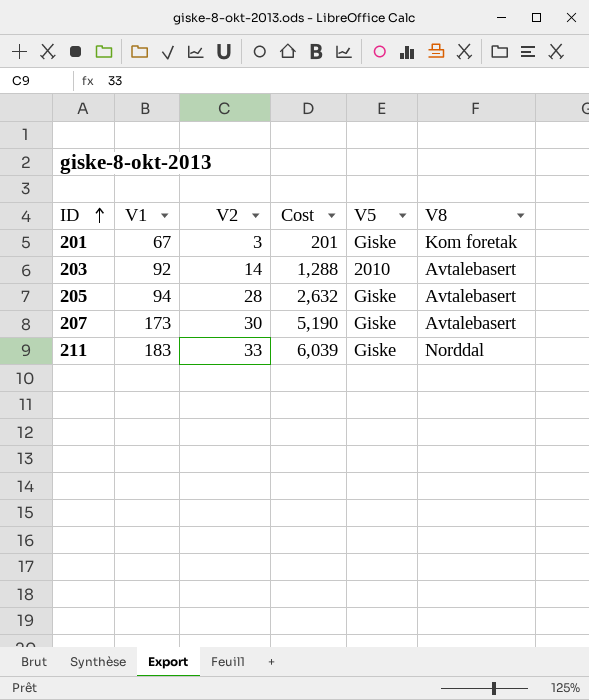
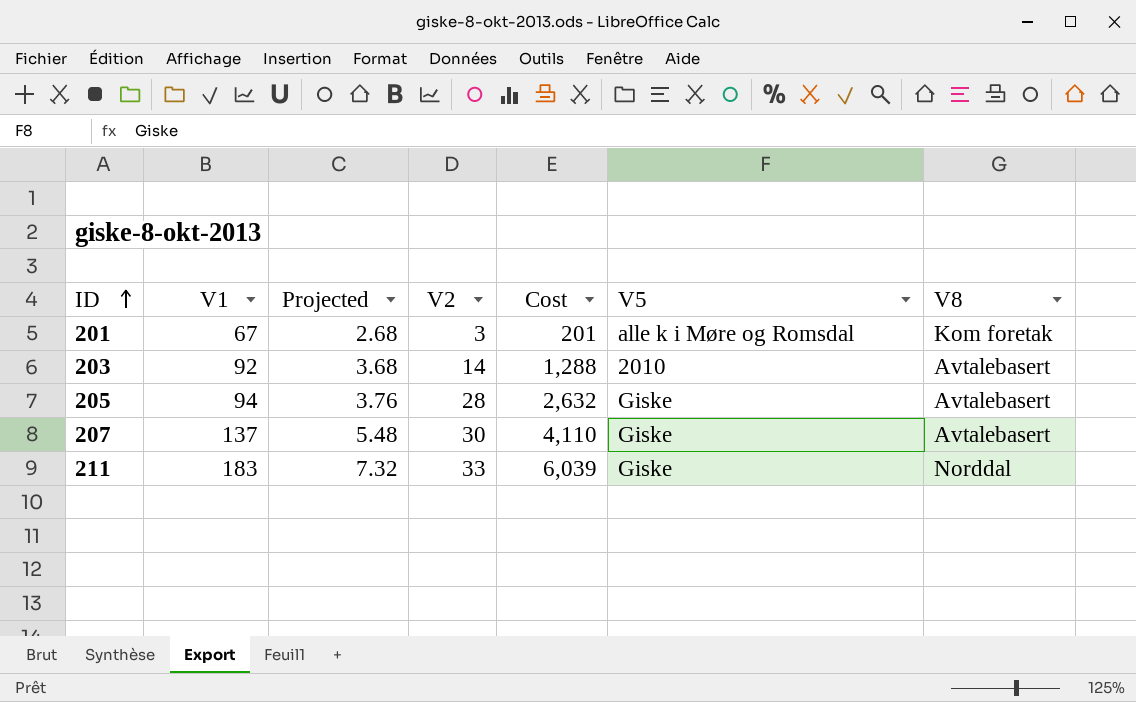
column Projected | formula: none -> [V1] * 0.04
201 | V5: Giske -> alle k i Møre og Romsdal
207 | V1: 173 -> 137
207 | Cost: 5,190 -> 4,110

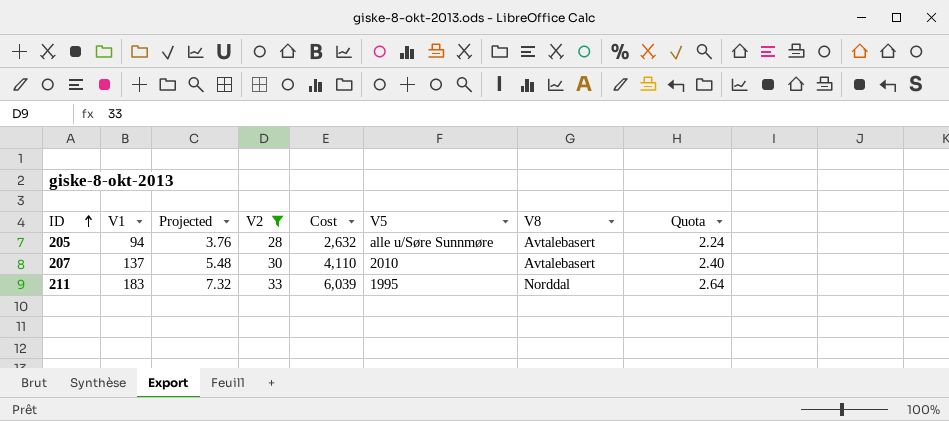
filter: none -> V2 >= 28
column Quota | formula: none -> [V2] * 0.08
205 | V5: Giske -> alle u/Søre Sunnmøre
207 | V5: Giske -> 2010
211 | V5: Giske -> 1995

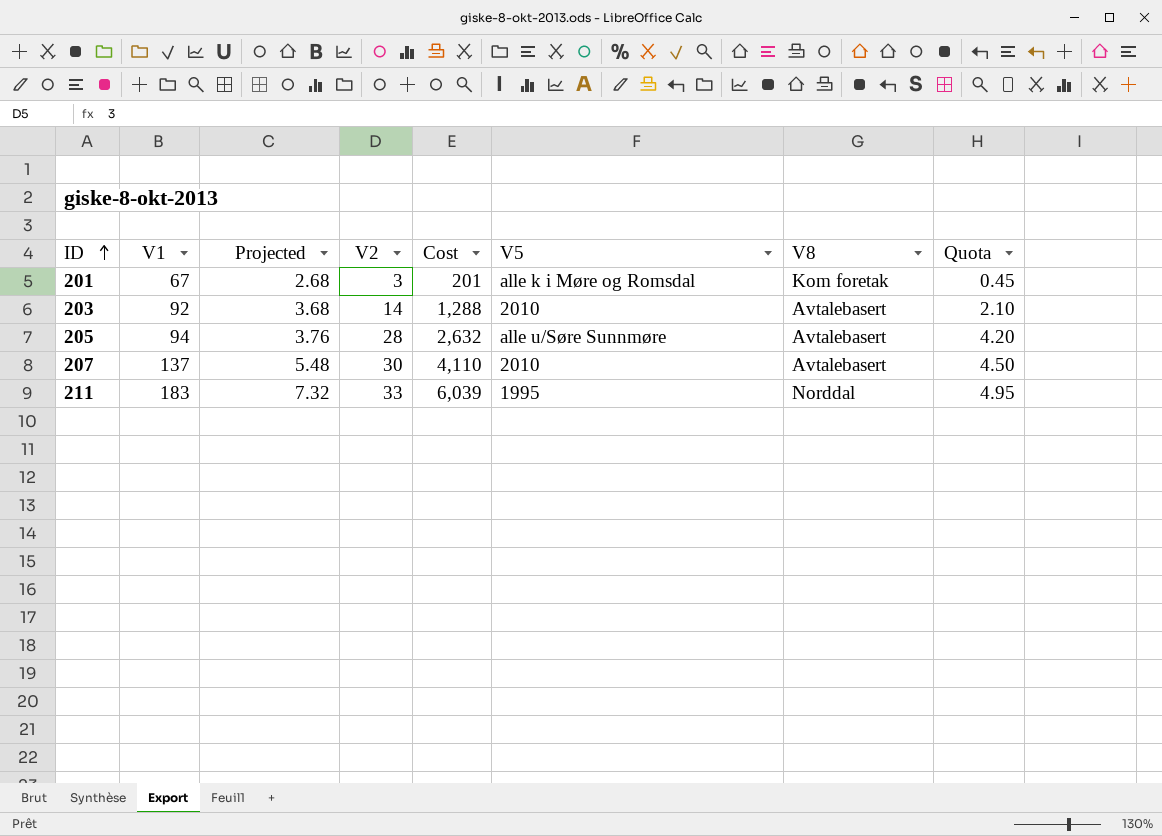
filter: V2 >= 28 -> none
column Quota | formula: [V2] * 0.08 -> [V2] * 0.15

